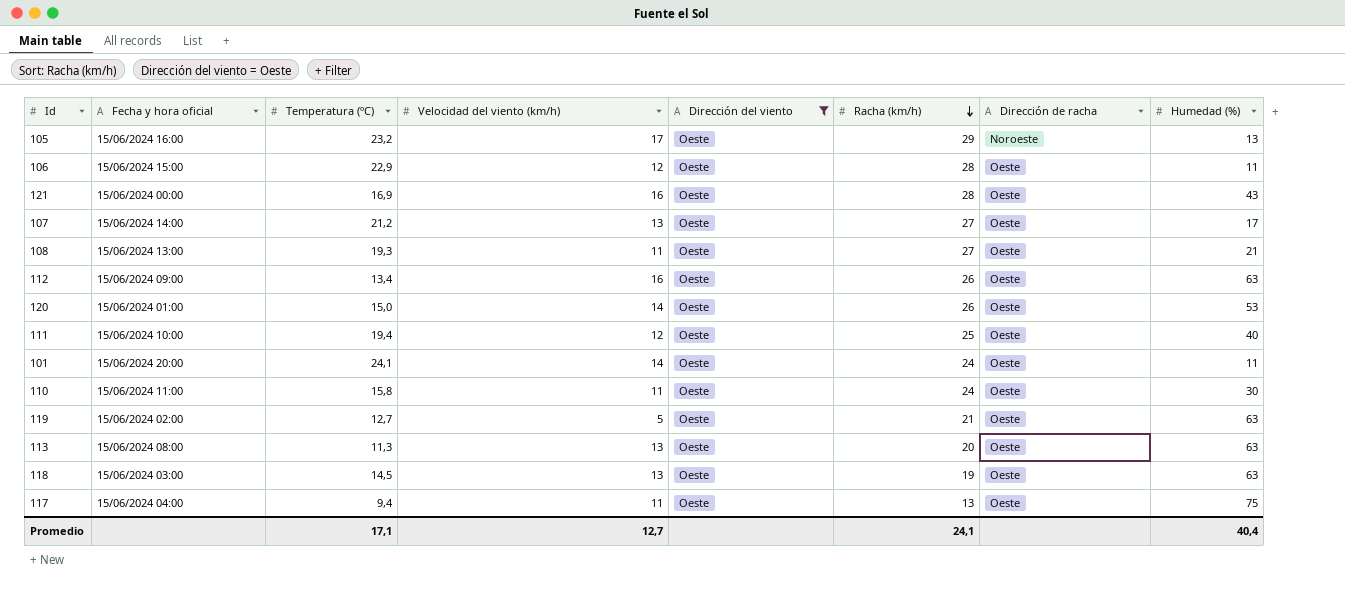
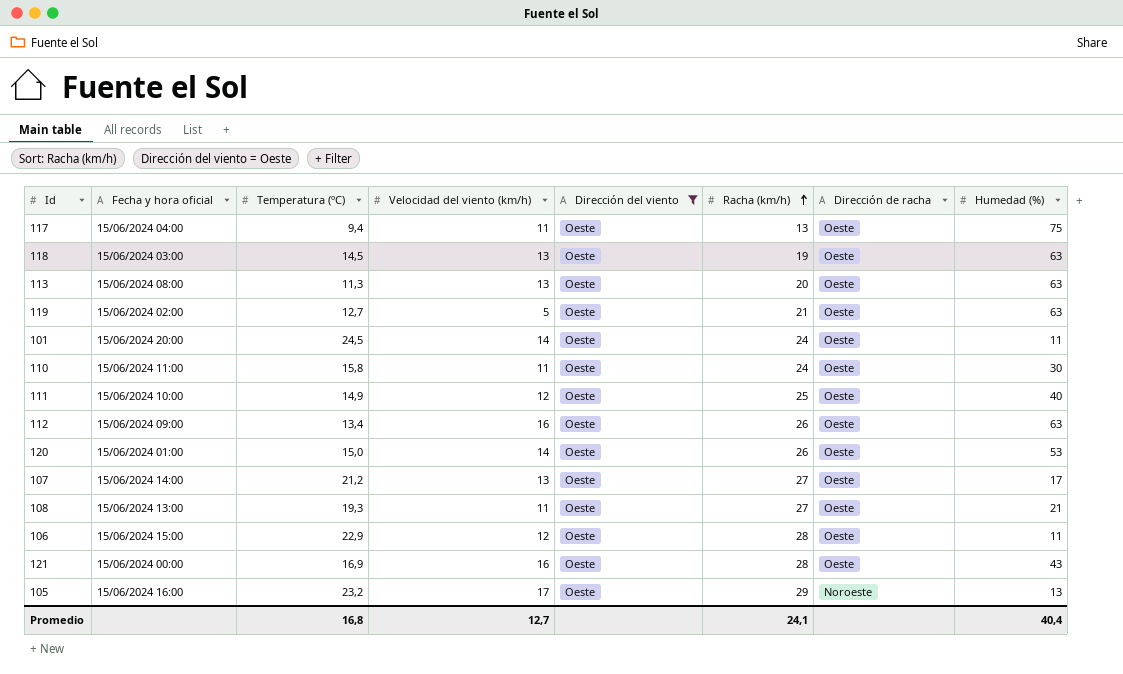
row order: Racha (km/h) descending -> Racha (km/h) ascending
101 | Temperatura (ºC): 24,1 -> 24,5
111 | Temperatura (ºC): 19,4 -> 14,9
Promedio | Temperatura (ºC): 17,1 -> 16,8

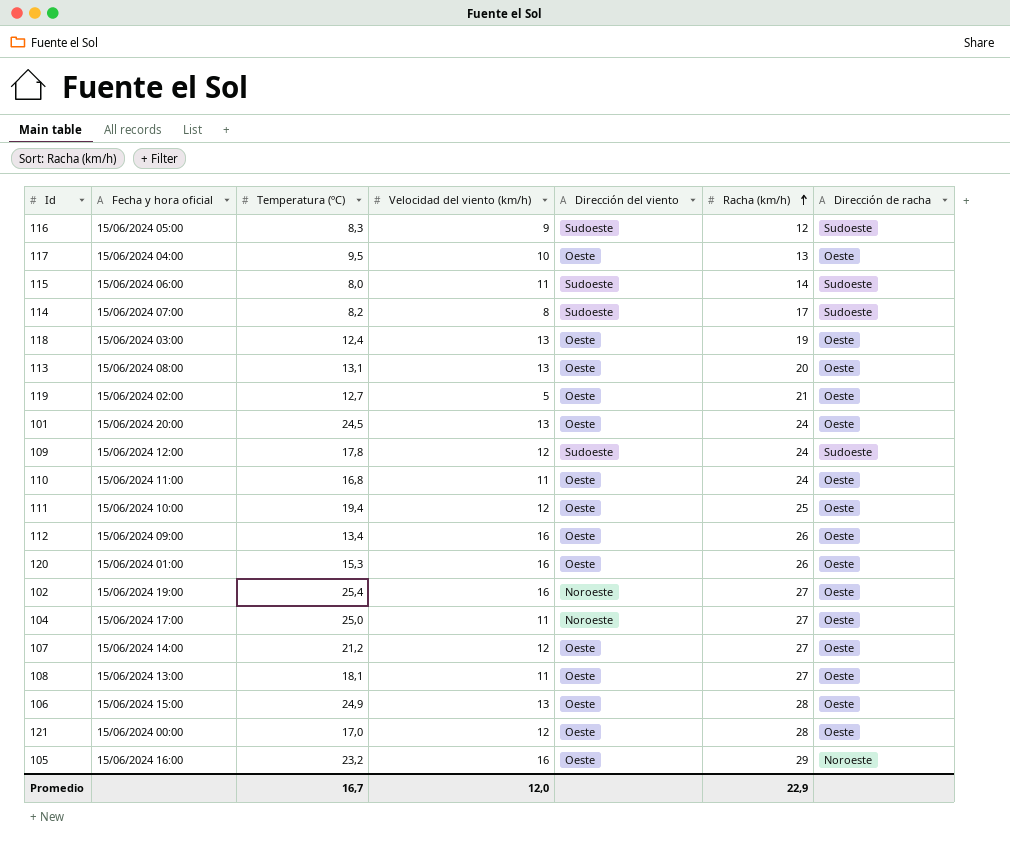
filter: Dirección del viento = Oeste -> none
column Humedad (%) | position: 8 -> none
117 | Temperatura (ºC): 9,4 -> 9,5
117 | Velocidad del viento (km/h): 11 -> 10
118 | Temperatura (ºC): 14,5 -> 12,4
113 | Temperatura (ºC): 11,3 -> 13,1
101 | Velocidad del viento (km/h): 14 -> 13
110 | Temperatura (ºC): 15,8 -> 16,8
111 | Temperatura (ºC): 14,9 -> 19,4
120 | Temperatura (ºC): 15,0 -> 15,3
120 | Velocidad del viento (km/h): 14 -> 16
107 | Velocidad del viento (km/h): 13 -> 12
108 | Temperatura (ºC): 19,3 -> 18,1
106 | Temperatura (ºC): 22,9 -> 24,9
106 | Velocidad del viento (km/h): 12 -> 13
121 | Temperatura (ºC): 16,9 -> 17,0
121 | Velocidad del viento (km/h): 16 -> 12
105 | Velocidad del viento (km/h): 17 -> 16
Promedio | Temperatura (ºC): 16,8 -> 16,7
Promedio | Velocidad del viento (km/h): 12,7 -> 12,0
Promedio | Racha (km/h): 24,1 -> 22,9

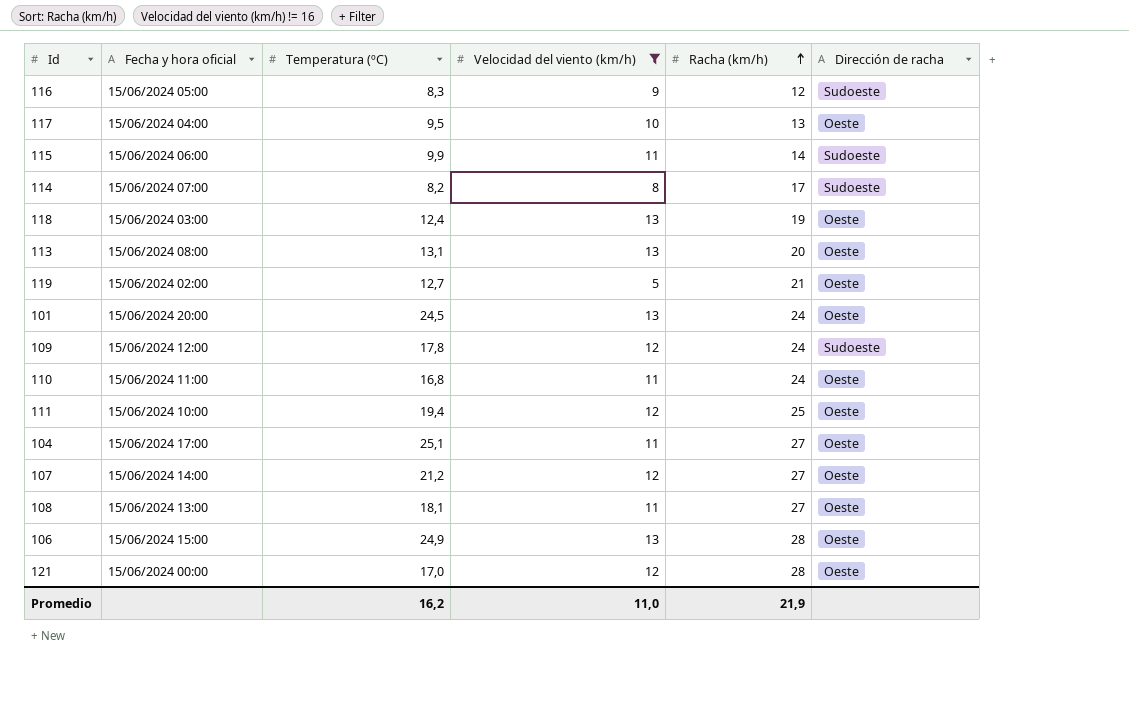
filter: none -> Velocidad del viento (km/h) != 16
column Dirección del viento | position: 5 -> none
115 | Temperatura (ºC): 8,0 -> 9,9
104 | Temperatura (ºC): 25,0 -> 25,1
Promedio | Temperatura (ºC): 16,7 -> 16,2
Promedio | Velocidad del viento (km/h): 12,0 -> 11,0
Promedio | Racha (km/h): 22,9 -> 21,9

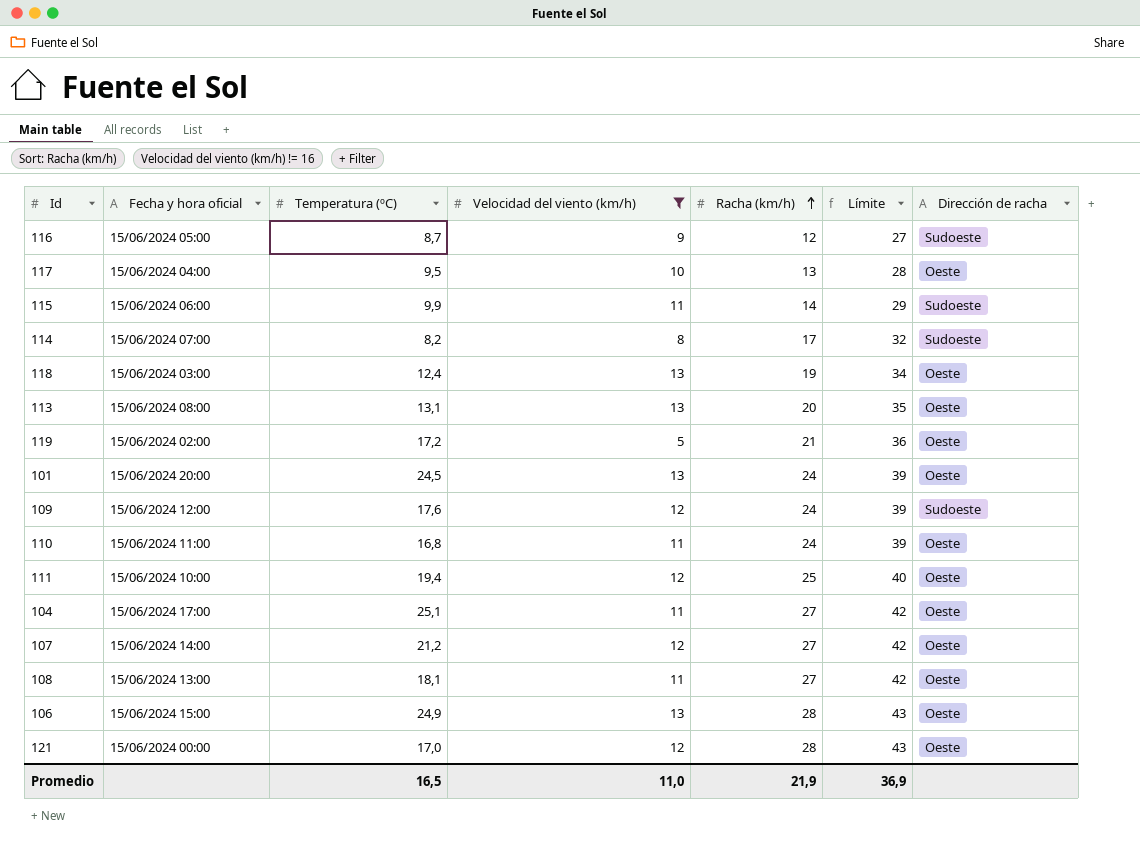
column Límite | formula: none -> [Racha (km/h)] + 15
116 | Temperatura (ºC): 8,3 -> 8,7
119 | Temperatura (ºC): 12,7 -> 17,2
109 | Temperatura (ºC): 17,8 -> 17,6
Promedio | Temperatura (ºC): 16,2 -> 16,5

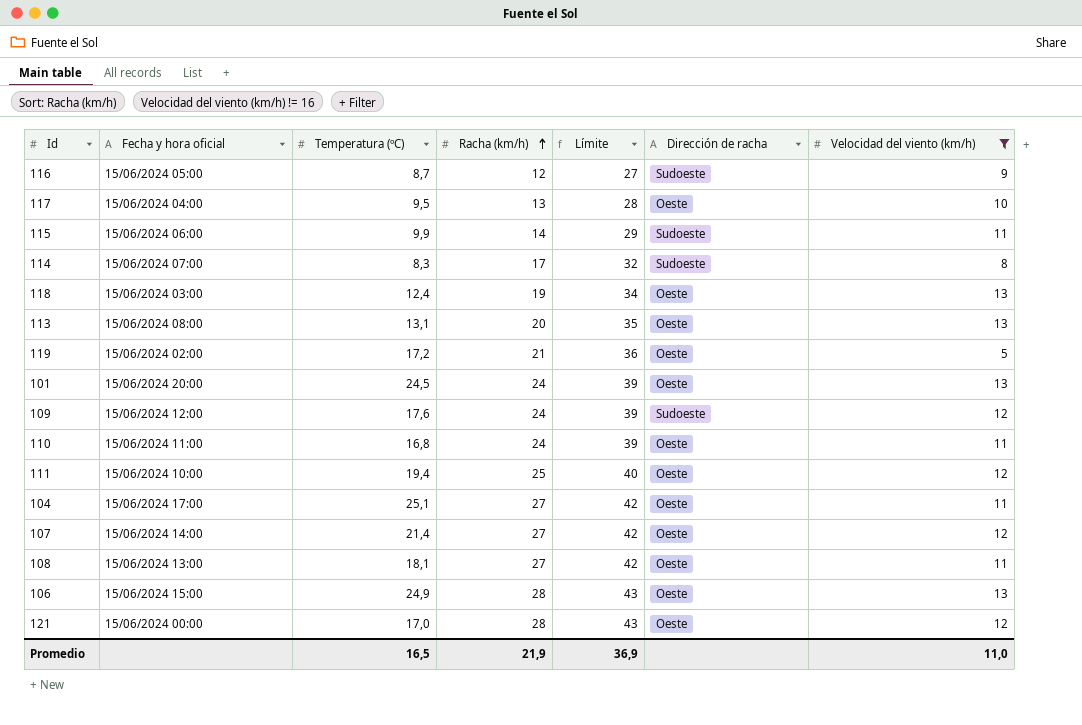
column Velocidad del viento (km/h) | position: 4 -> 7
114 | Temperatura (ºC): 8,2 -> 8,3
107 | Temperatura (ºC): 21,2 -> 21,4

